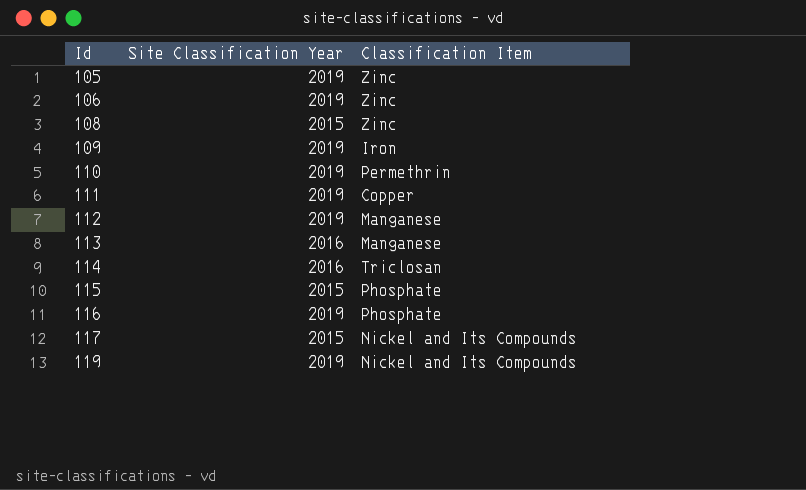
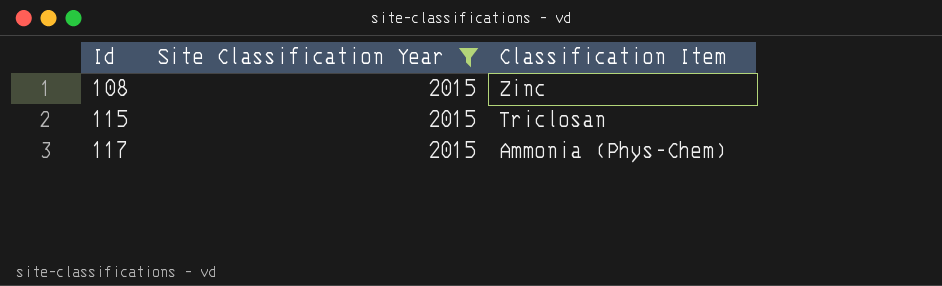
filter: none -> Site Classification Year = 2015
115 | Classification Item: Phosphate -> Triclosan
117 | Classification Item: Nickel and Its Compounds -> Ammonia (Phys-Chem)

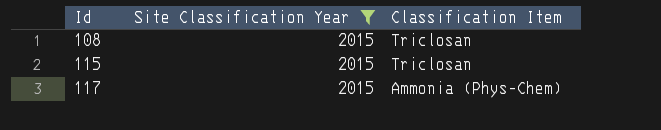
108 | Classification Item: Zinc -> Triclosan

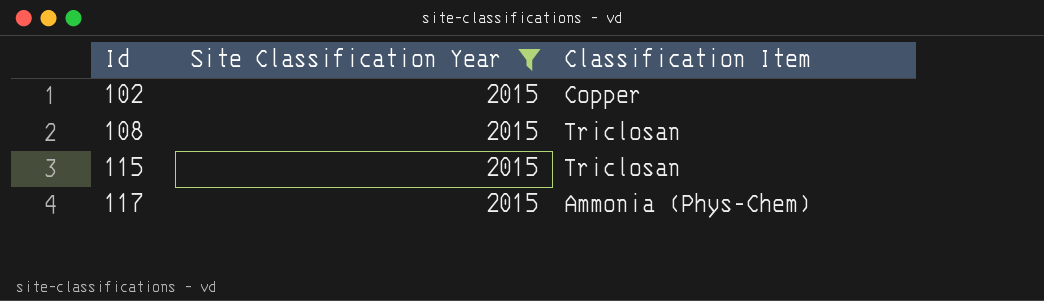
row 102: none -> 2015 | Copper

